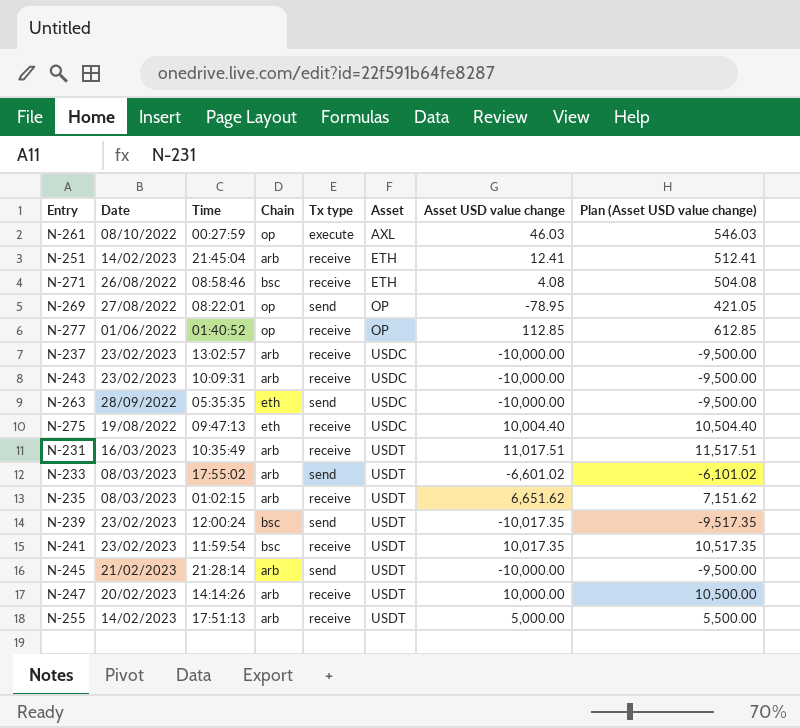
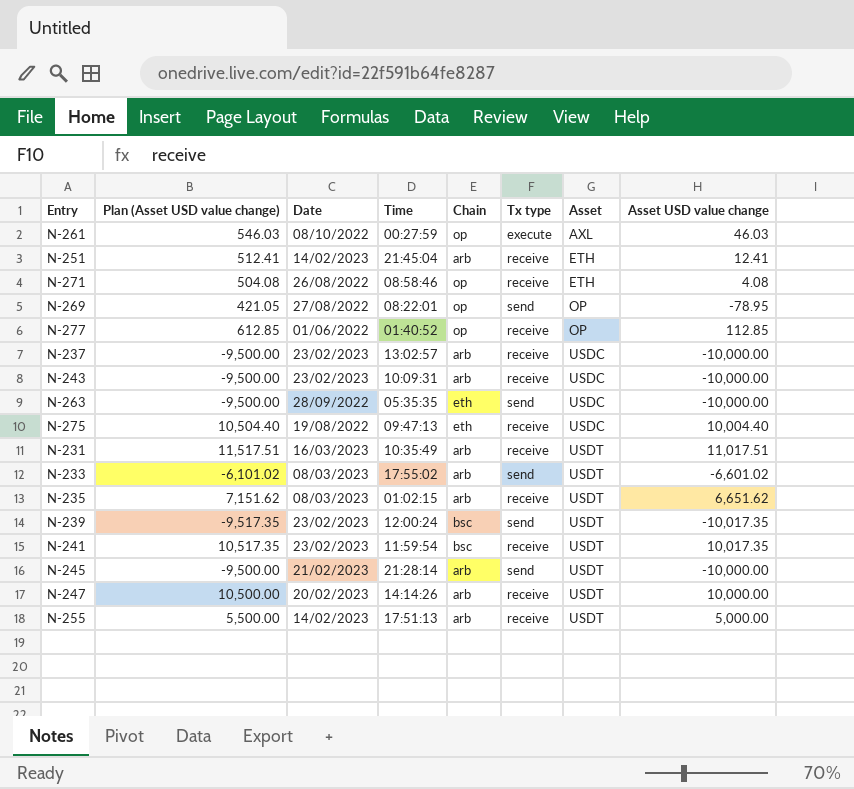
column Plan (Asset USD value change) | position: 8 -> 2
N-271 | Chain: bsc -> op

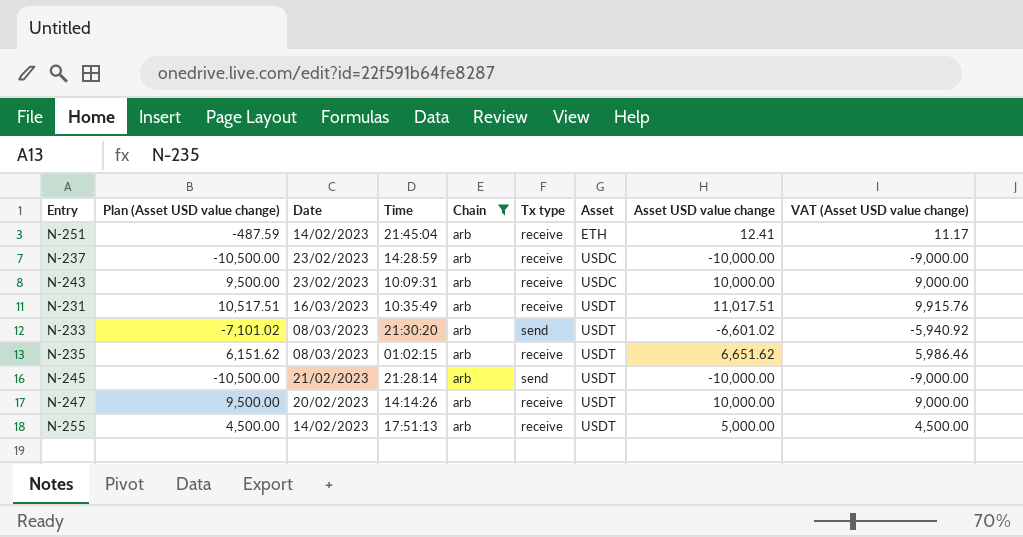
filter: none -> Chain = arb
column Plan (Asset USD value change) | formula: [Asset USD value change] + 500 -> [Asset USD value change] - 500
column VAT (Asset USD value change) | formula: none -> [Asset USD value change] * 0.9
N-237 | Time: 13:02:57 -> 14:28:59
N-243 | Asset USD value change: -10,000.00 -> 10,000.00
N-233 | Time: 17:55:02 -> 21:30:20

